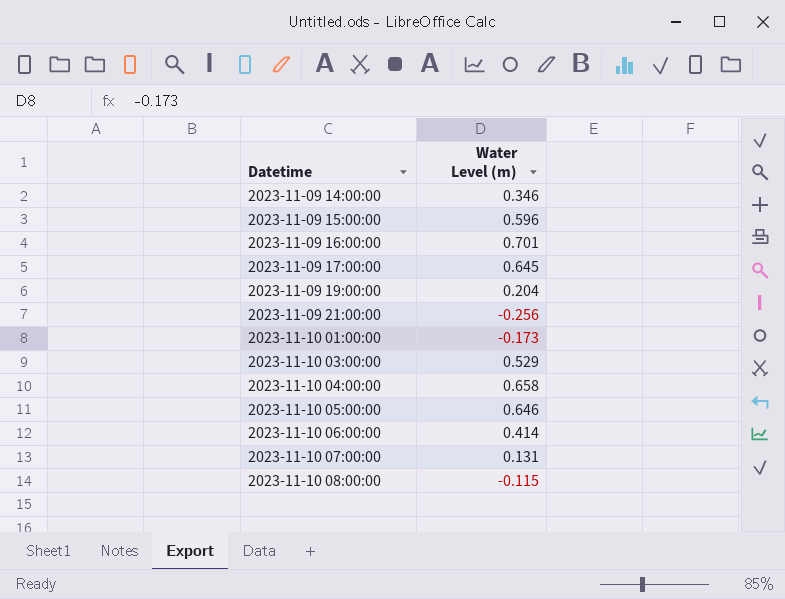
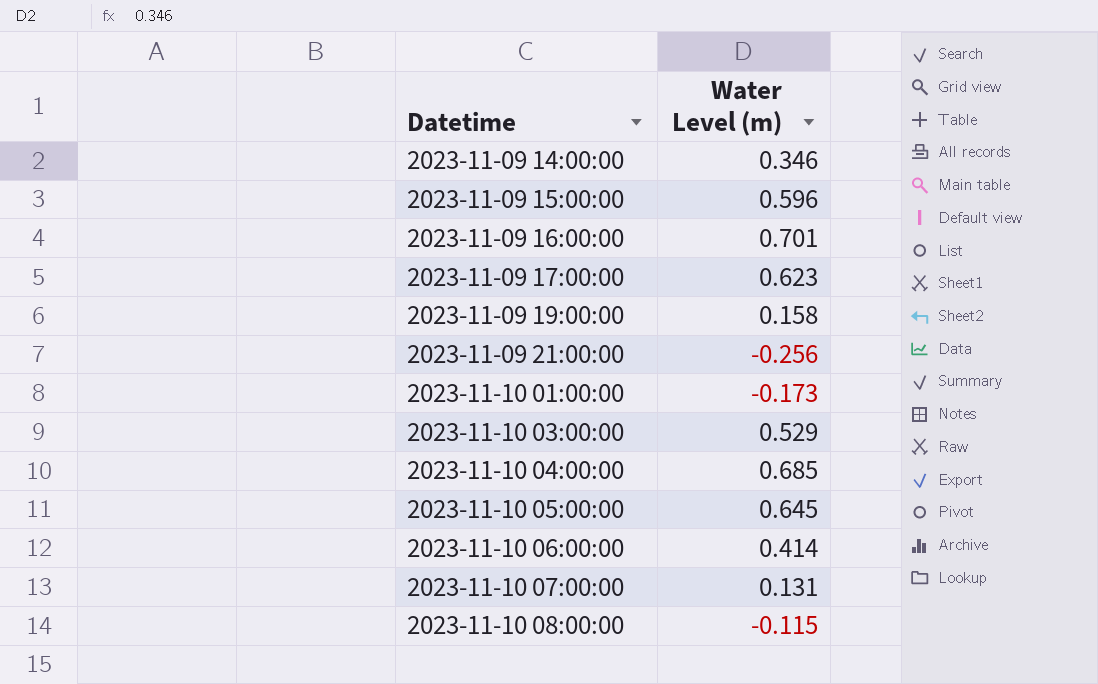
2023-11-09 17:00:00 | Water Level (m): 0.645 -> 0.623
2023-11-09 19:00:00 | Water Level (m): 0.204 -> 0.158
2023-11-10 04:00:00 | Water Level (m): 0.658 -> 0.685
2023-11-10 05:00:00 | Water Level (m): 0.646 -> 0.645

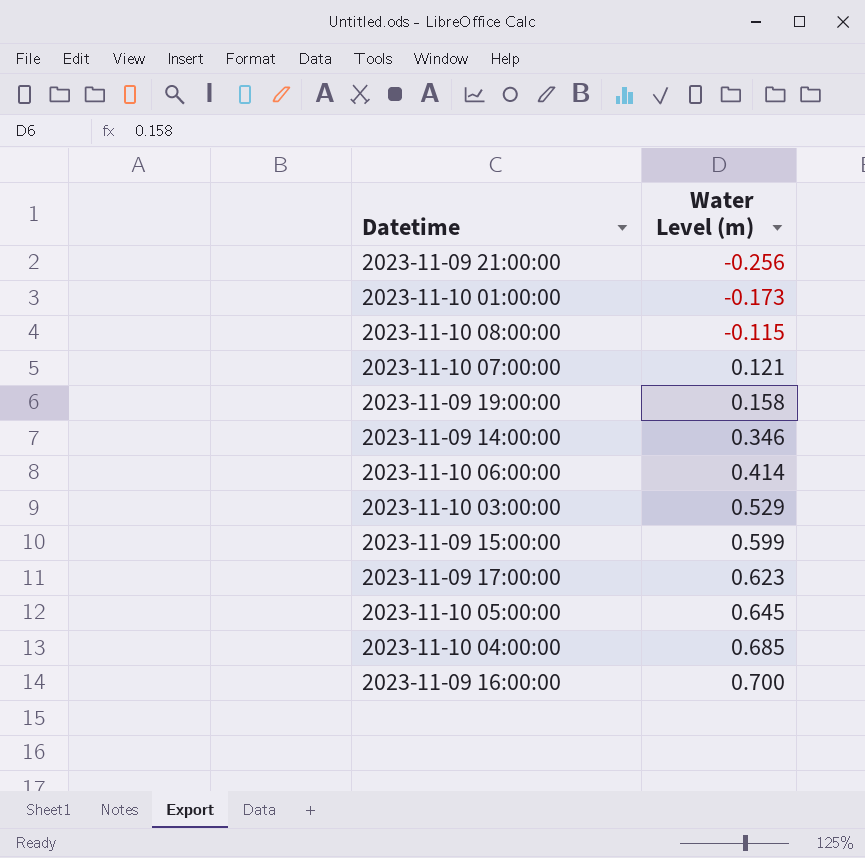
row order: Datetime ascending -> Water Level (m) ascending
2023-11-10 07:00:00 | Water Level (m): 0.131 -> 0.121
2023-11-09 15:00:00 | Water Level (m): 0.596 -> 0.599
2023-11-09 16:00:00 | Water Level (m): 0.701 -> 0.700

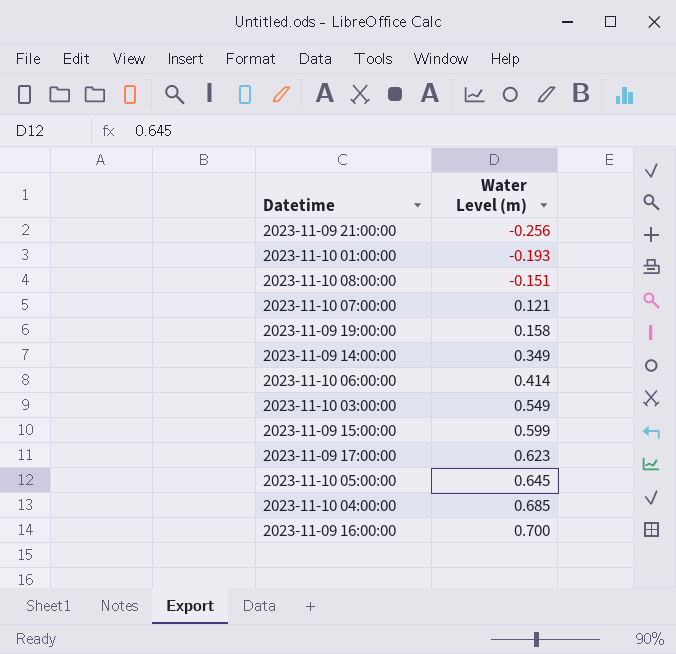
2023-11-10 01:00:00 | Water Level (m): -0.173 -> -0.193
2023-11-10 08:00:00 | Water Level (m): -0.115 -> -0.151
2023-11-09 14:00:00 | Water Level (m): 0.346 -> 0.349
2023-11-10 03:00:00 | Water Level (m): 0.529 -> 0.549

